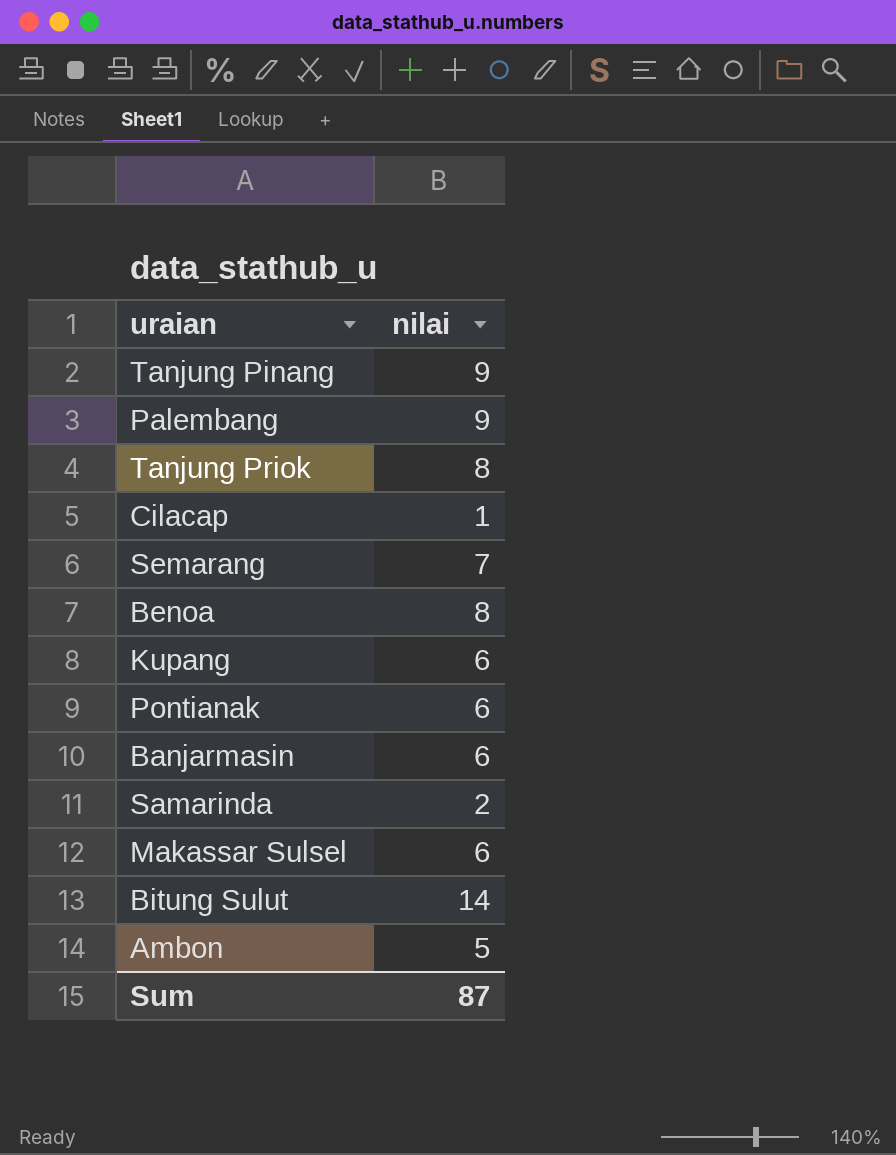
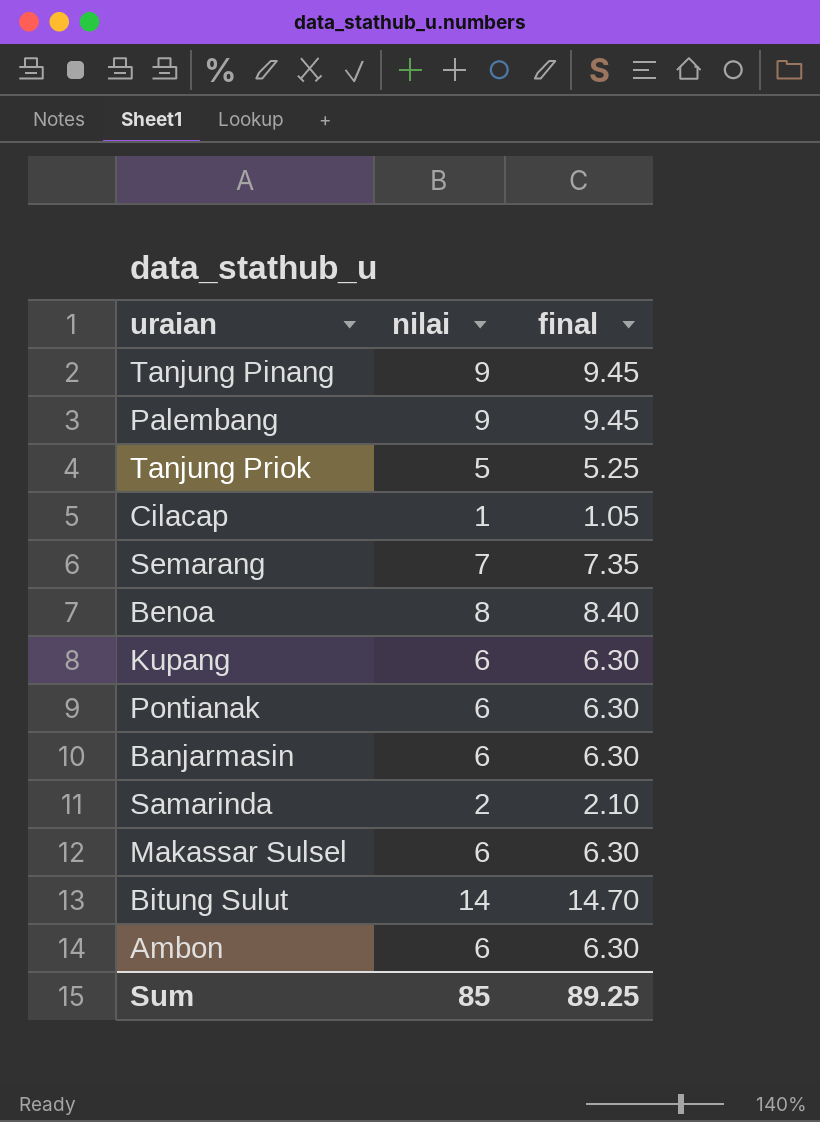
column final | formula: none -> [nilai] * 1.05
Tanjung Priok | nilai: 8 -> 5
Ambon | nilai: 5 -> 6
Sum | nilai: 87 -> 85

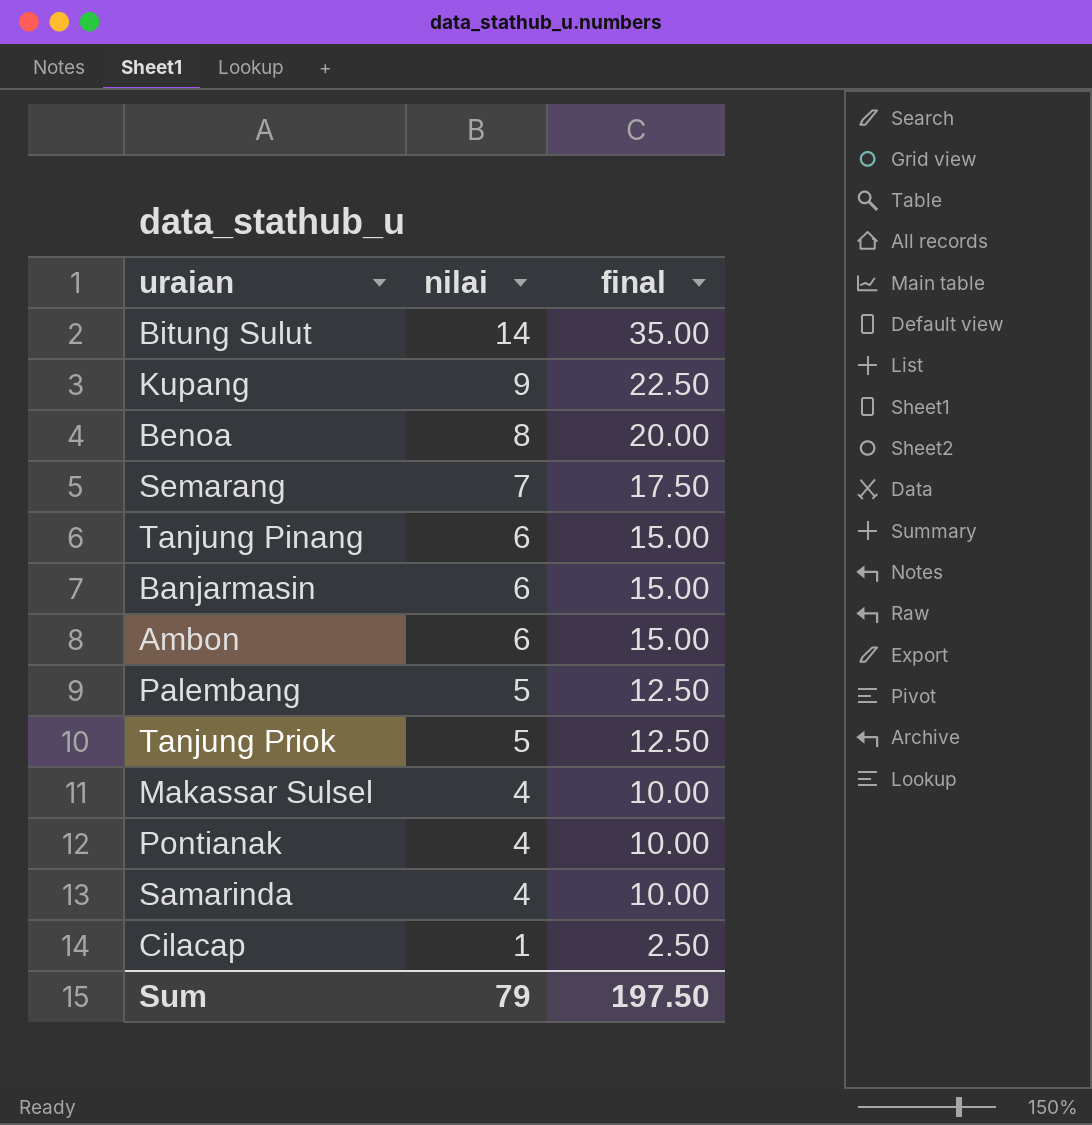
row order: none -> nilai descending
column final | formula: [nilai] * 1.05 -> [nilai] * 2.5
Kupang | nilai: 6 -> 9
Tanjung Pinang | nilai: 9 -> 6
Palembang | nilai: 9 -> 5
Makassar Sulsel | nilai: 6 -> 4
Pontianak | nilai: 6 -> 4
Samarinda | nilai: 2 -> 4
Sum | nilai: 85 -> 79
Sum | final: 89.25 -> 197.50

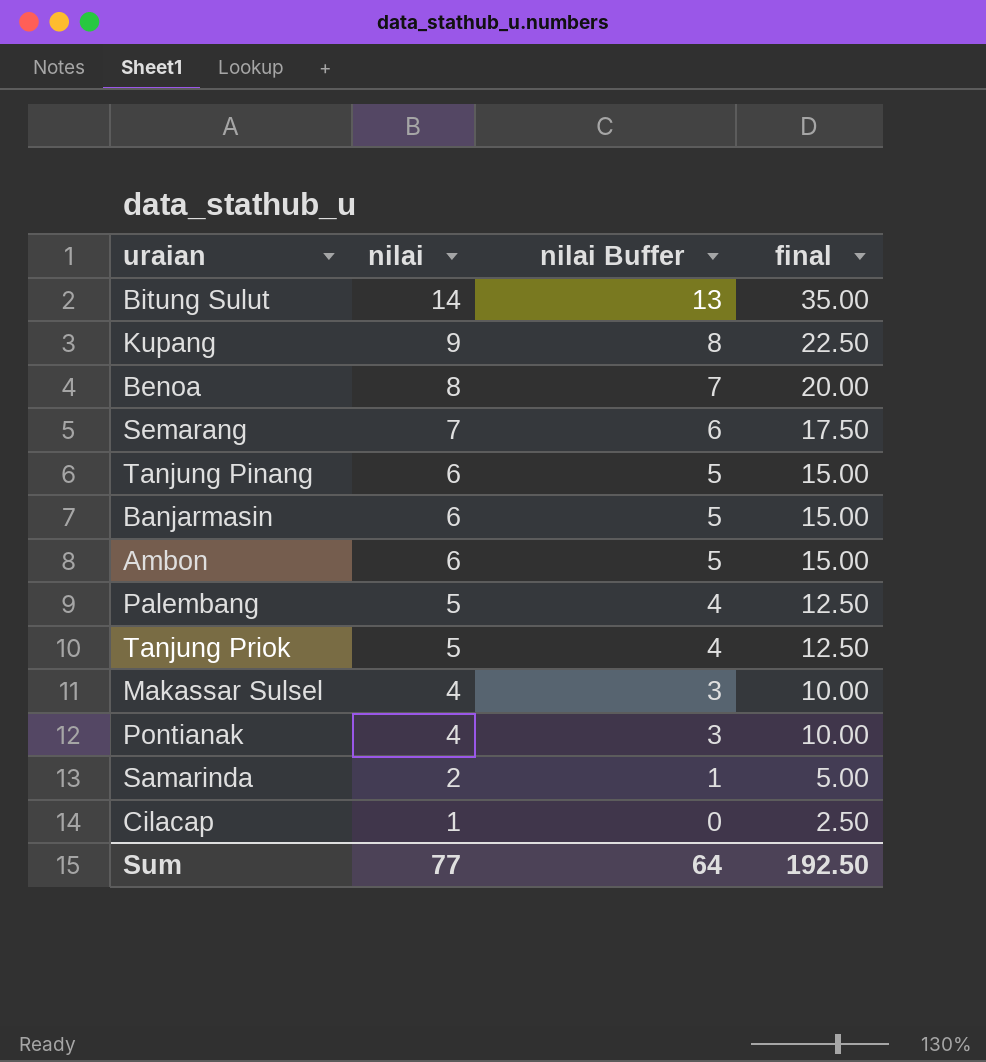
column nilai Buffer | formula: none -> [nilai] - 1
Samarinda | nilai: 4 -> 2
Samarinda | final: 10.00 -> 5.00
Sum | nilai: 79 -> 77
Sum | final: 197.50 -> 192.50

